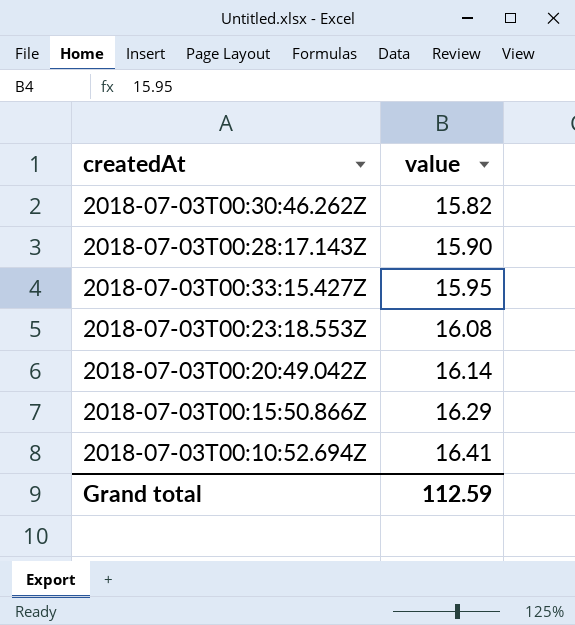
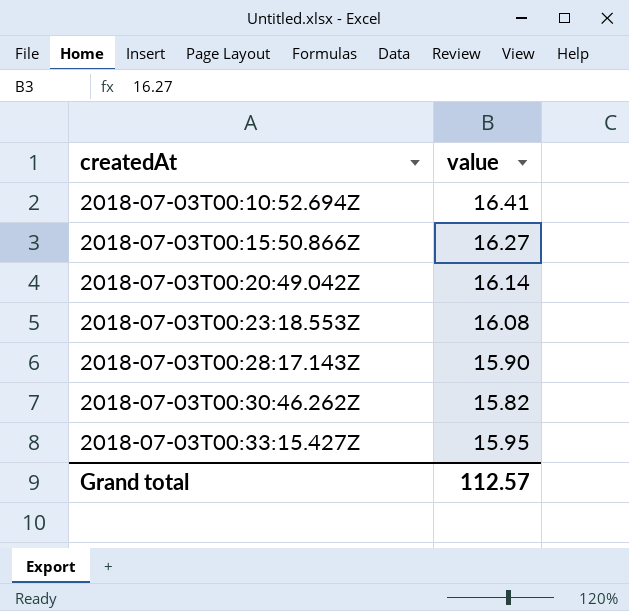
row order: value ascending -> createdAt ascending
2018-07-03T00:15:50.866Z | value: 16.29 -> 16.27
Grand total | value: 112.59 -> 112.57

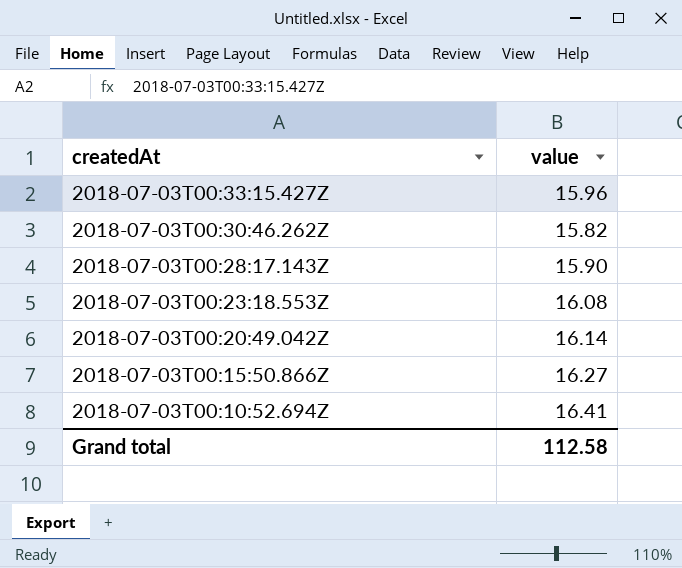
row order: createdAt ascending -> createdAt descending
2018-07-03T00:33:15.427Z | value: 15.95 -> 15.96
Grand total | value: 112.57 -> 112.58

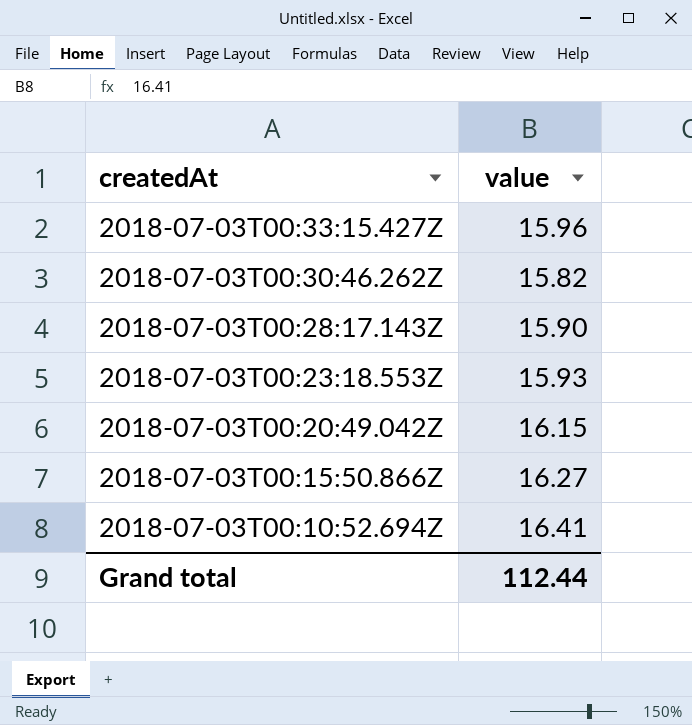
2018-07-03T00:23:18.553Z | value: 16.08 -> 15.93
2018-07-03T00:20:49.042Z | value: 16.14 -> 16.15
Grand total | value: 112.58 -> 112.44

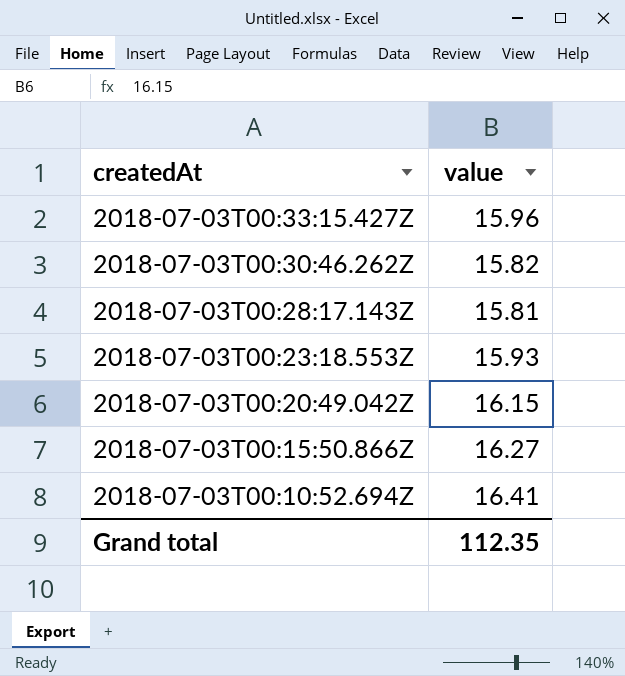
2018-07-03T00:28:17.143Z | value: 15.90 -> 15.81
Grand total | value: 112.44 -> 112.35

